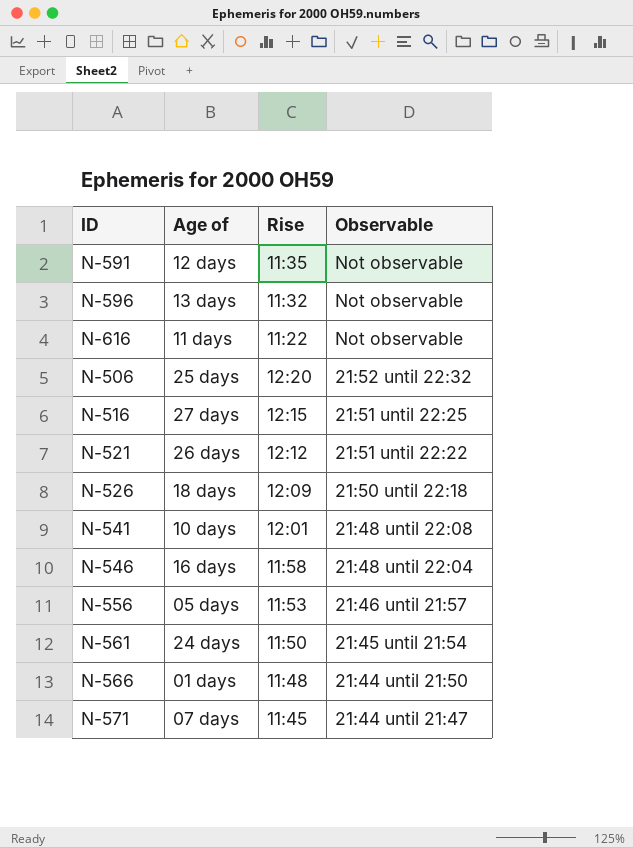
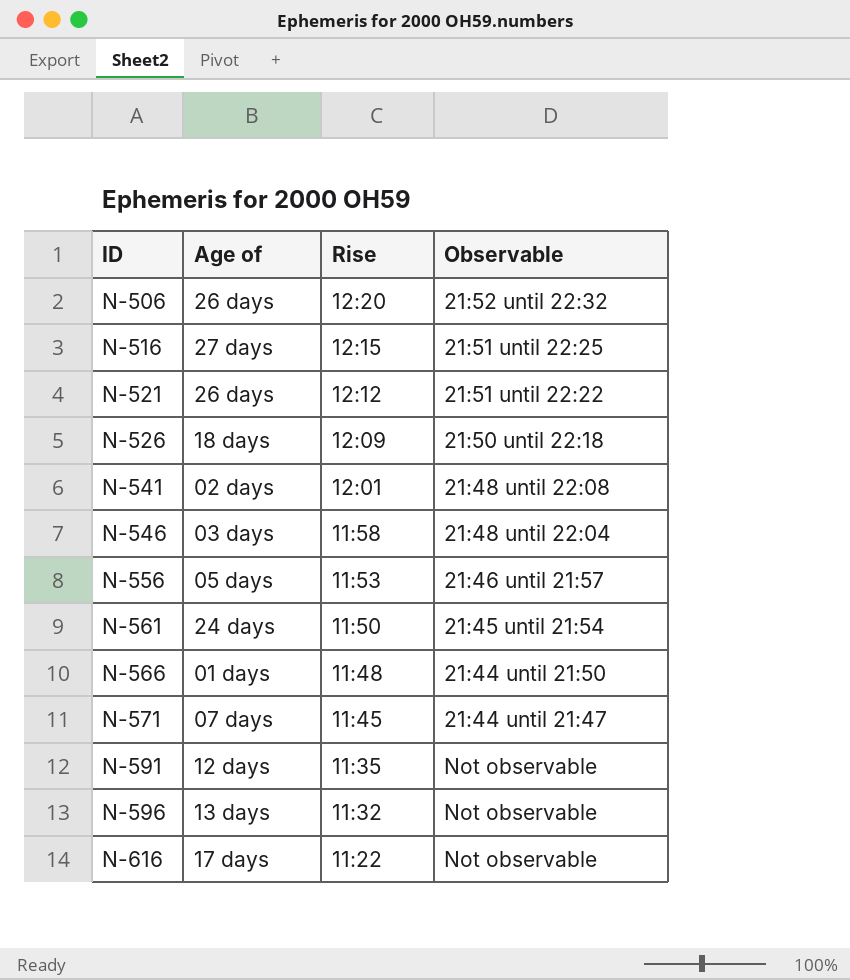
row order: Observable descending -> ID ascending
N-506 | Age of: 25 days -> 26 days
N-541 | Age of: 10 days -> 02 days
N-546 | Age of: 16 days -> 03 days
N-616 | Age of: 11 days -> 17 days

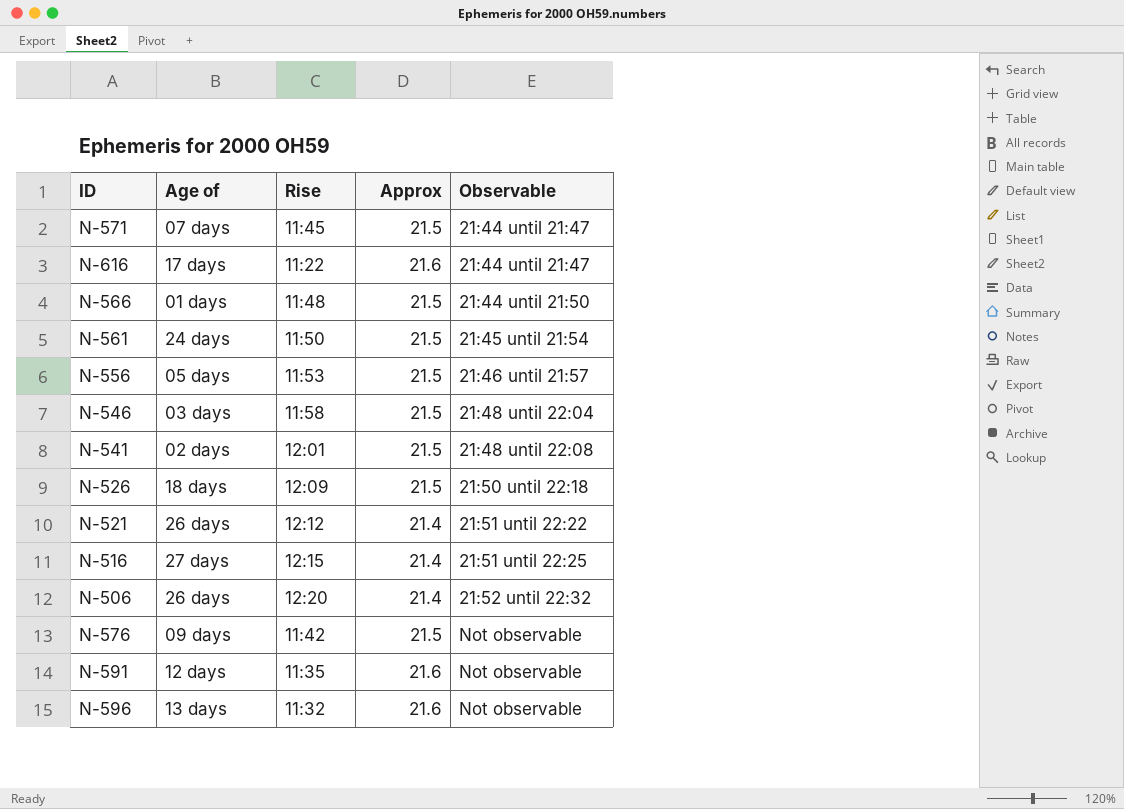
row order: ID ascending -> Observable ascending
column Approx | position: none -> 4
N-616 | Observable: Not observable -> 21:44 until 21:47
row N-576: none -> 09 days | 11:42 | 21.5 | Not observable

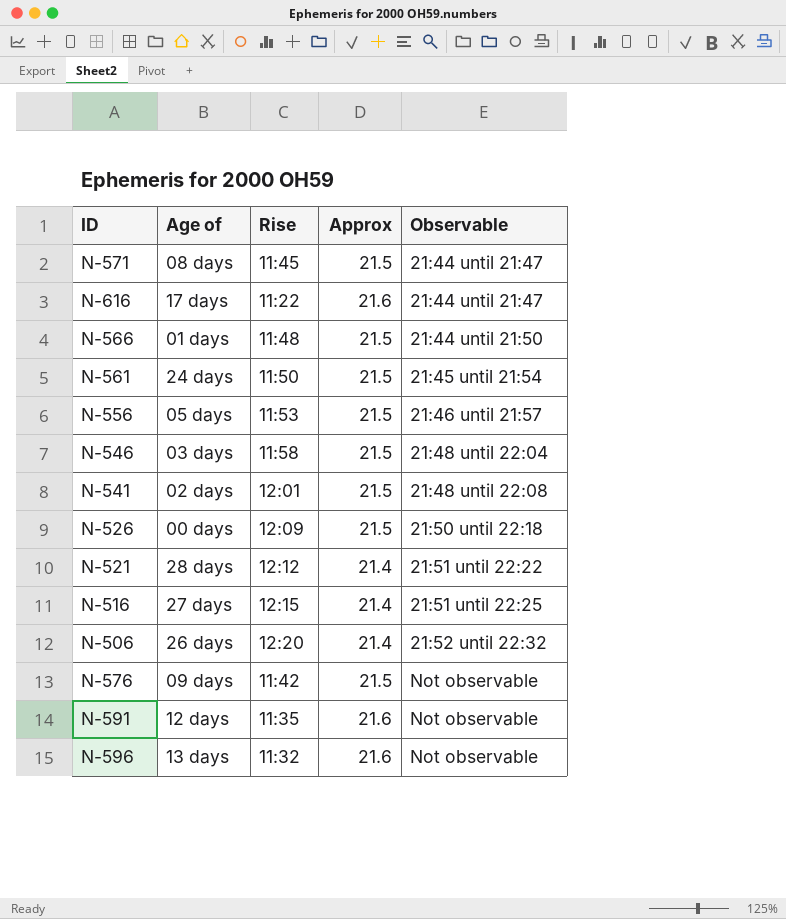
N-571 | Age of: 07 days -> 08 days
N-526 | Age of: 18 days -> 00 days
N-521 | Age of: 26 days -> 28 days

